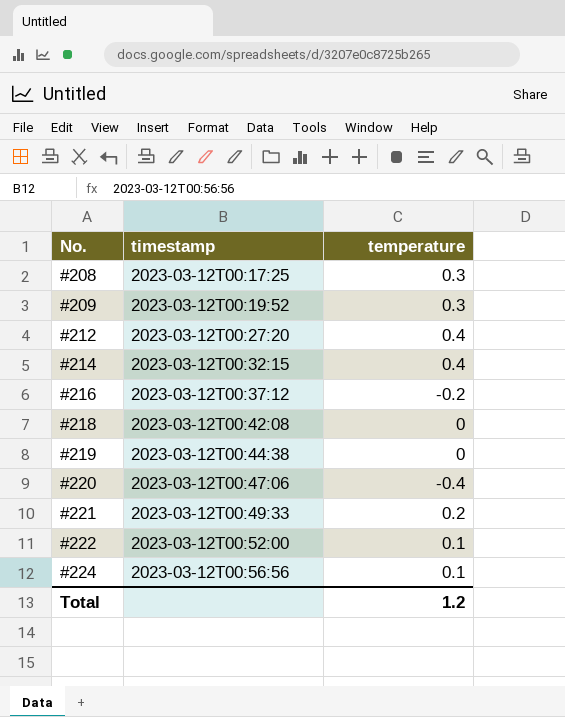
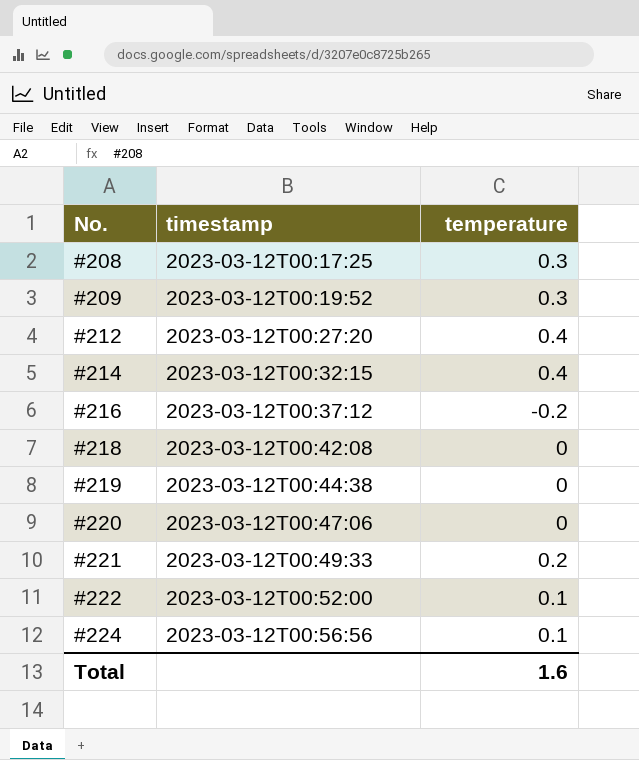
#220 | temperature: -0.4 -> 0
Total | temperature: 1.2 -> 1.6

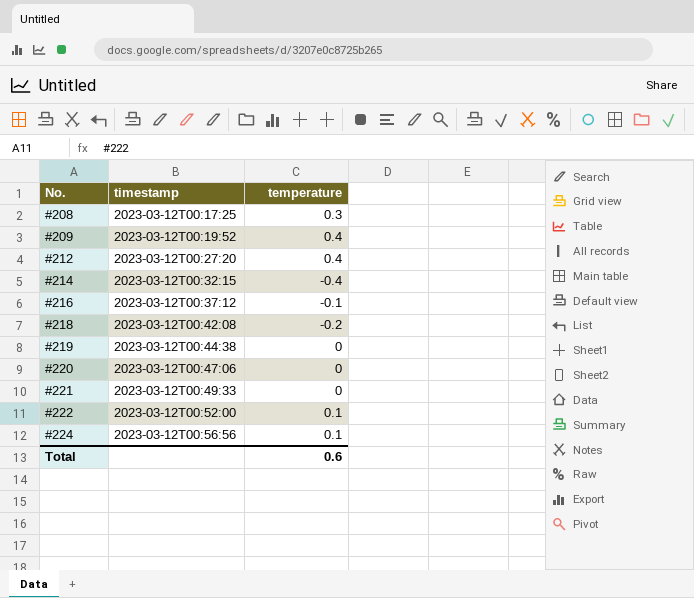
#209 | temperature: 0.3 -> 0.4
#214 | temperature: 0.4 -> -0.4
#216 | temperature: -0.2 -> -0.1
#218 | temperature: 0 -> -0.2
#221 | temperature: 0.2 -> 0
Total | temperature: 1.6 -> 0.6

